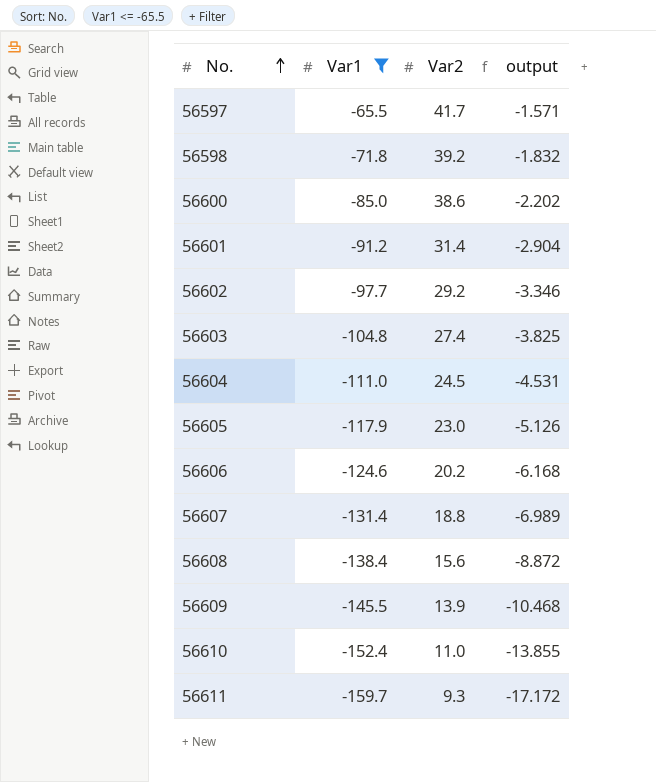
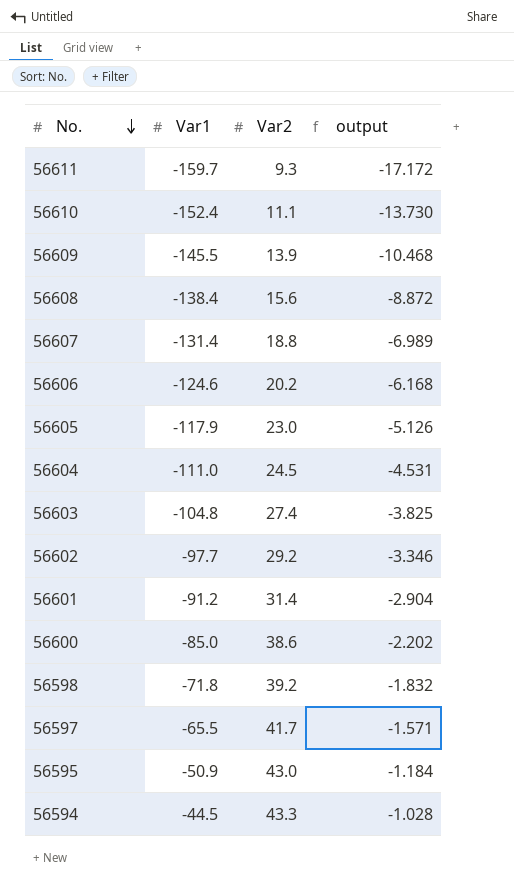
filter: Var1 <= -65.5 -> none
row order: No. ascending -> No. descending
56610 | Var2: 11.0 -> 11.1
56610 | output: -13.855 -> -13.730

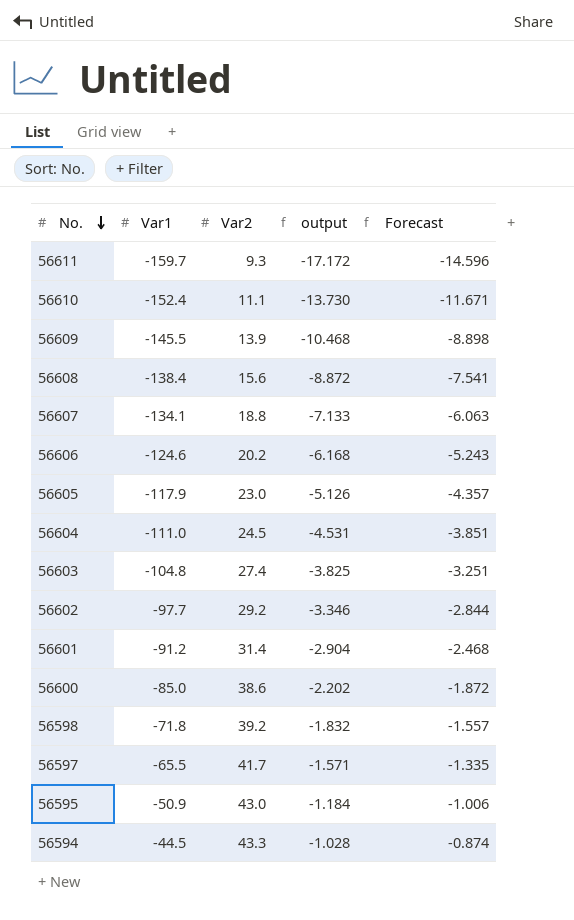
column Forecast | formula: none -> [output] * 0.85
56607 | Var1: -131.4 -> -134.1
56607 | output: -6.989 -> -7.133

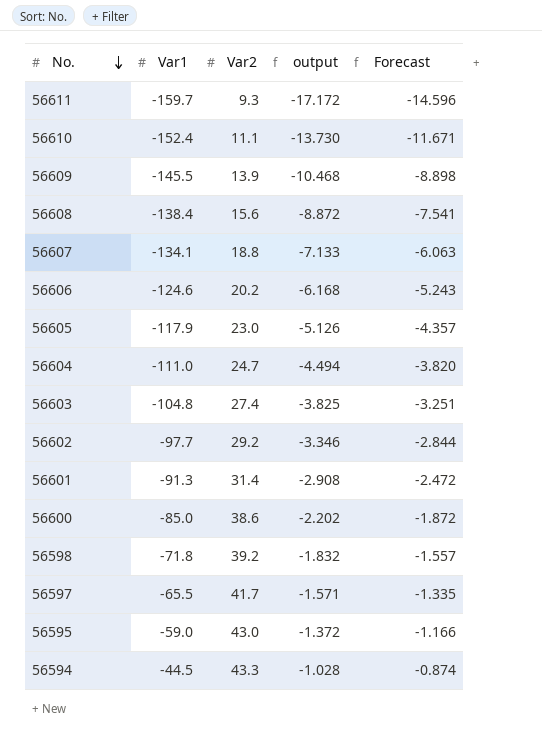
56604 | Var2: 24.5 -> 24.7
56604 | output: -4.531 -> -4.494
56604 | Forecast: -3.851 -> -3.820
56601 | Var1: -91.2 -> -91.3
56601 | output: -2.904 -> -2.908
56601 | Forecast: -2.468 -> -2.472
56595 | Var1: -50.9 -> -59.0
56595 | output: -1.184 -> -1.372
56595 | Forecast: -1.006 -> -1.166

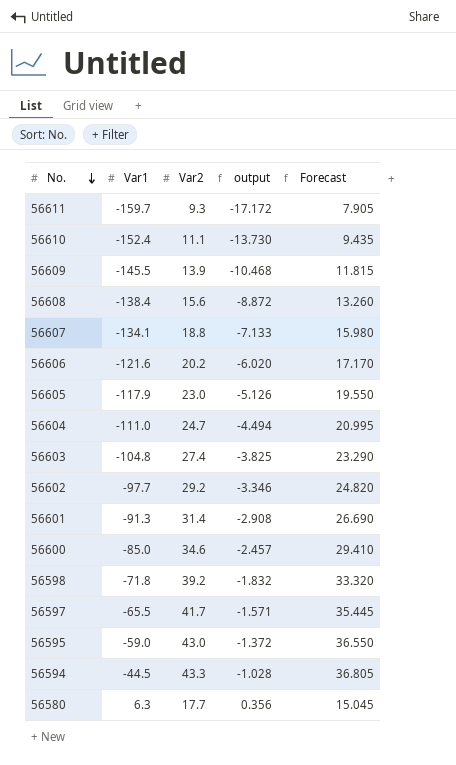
column Forecast | formula: [output] * 0.85 -> [Var2] * 0.85
56606 | Var1: -124.6 -> -121.6
56606 | output: -6.168 -> -6.020
56600 | Var2: 38.6 -> 34.6
56600 | output: -2.202 -> -2.457
row 56580: none -> 6.3 | 17.7 | 0.356 | 15.045

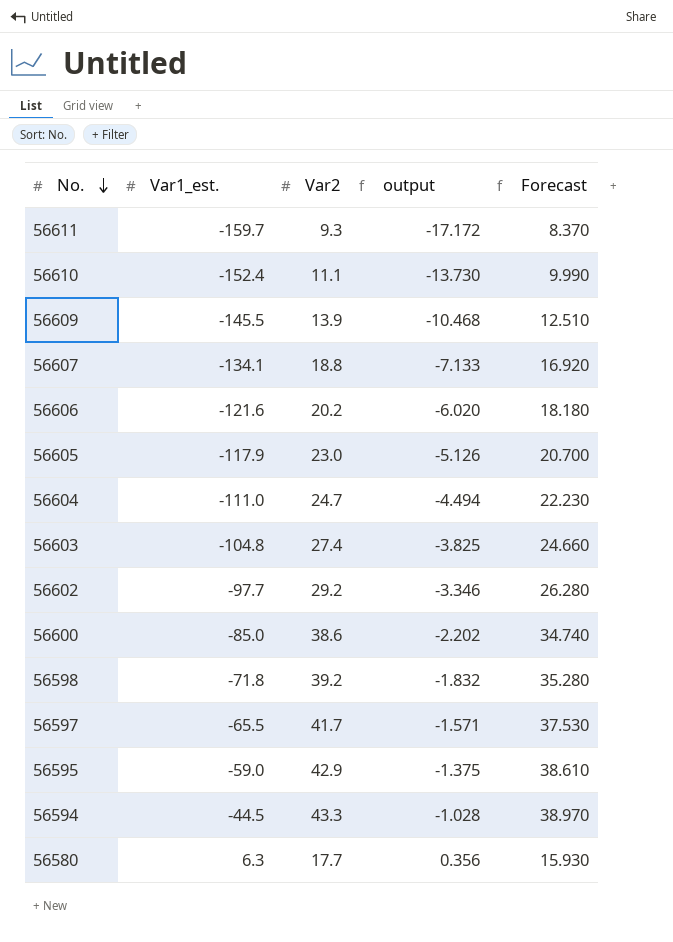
column name: Var1 -> Var1_est.
column Forecast | formula: [Var2] * 0.85 -> [Var2] * 0.9
row 56608: -138.4 | 15.6 | -8.872 | 13.260 -> none
row 56601: -91.3 | 31.4 | -2.908 | 26.690 -> none
56600 | Var2: 34.6 -> 38.6
56600 | output: -2.457 -> -2.202
56595 | Var2: 43.0 -> 42.9
56595 | output: -1.372 -> -1.375

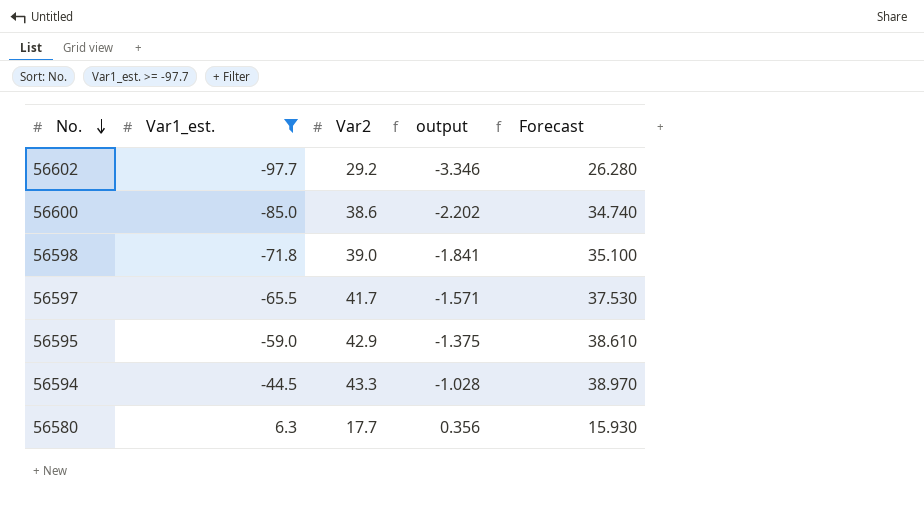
filter: none -> Var1_est. >= -97.7
56598 | Var2: 39.2 -> 39.0
56598 | output: -1.832 -> -1.841
56598 | Forecast: 35.280 -> 35.100

